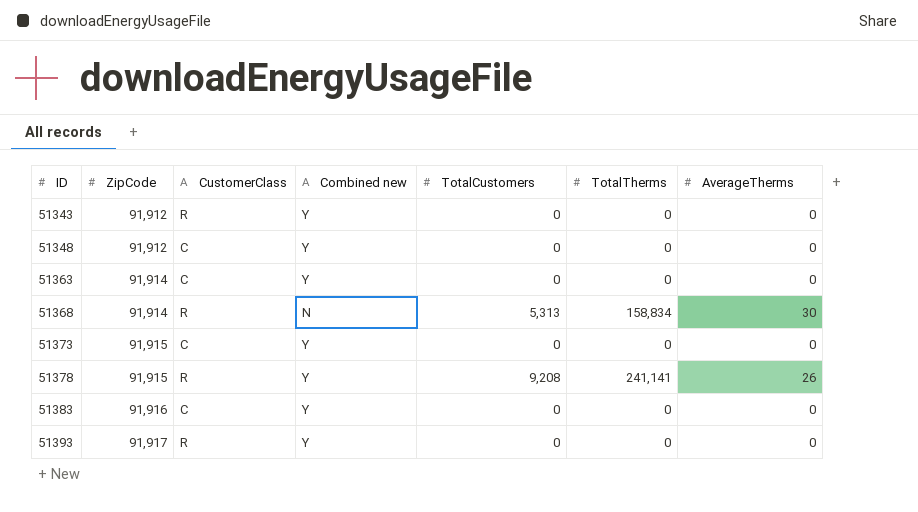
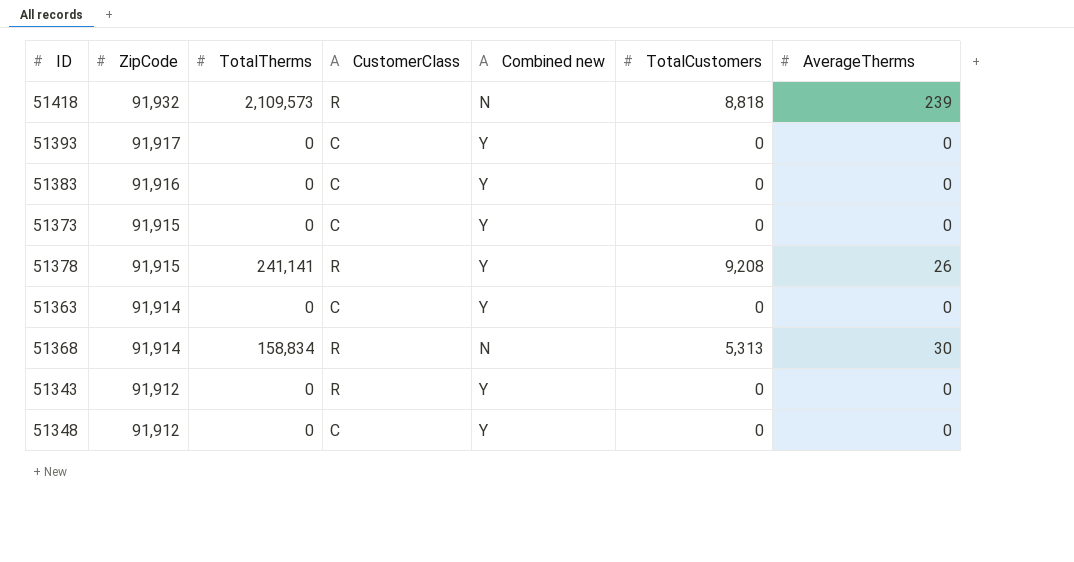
row order: ID ascending -> ZipCode descending
column TotalTherms | position: 6 -> 3
row 51418: none -> 91,932 | 2,109,573 | R | N | 8,818 | 239
51393 | CustomerClass: R -> C

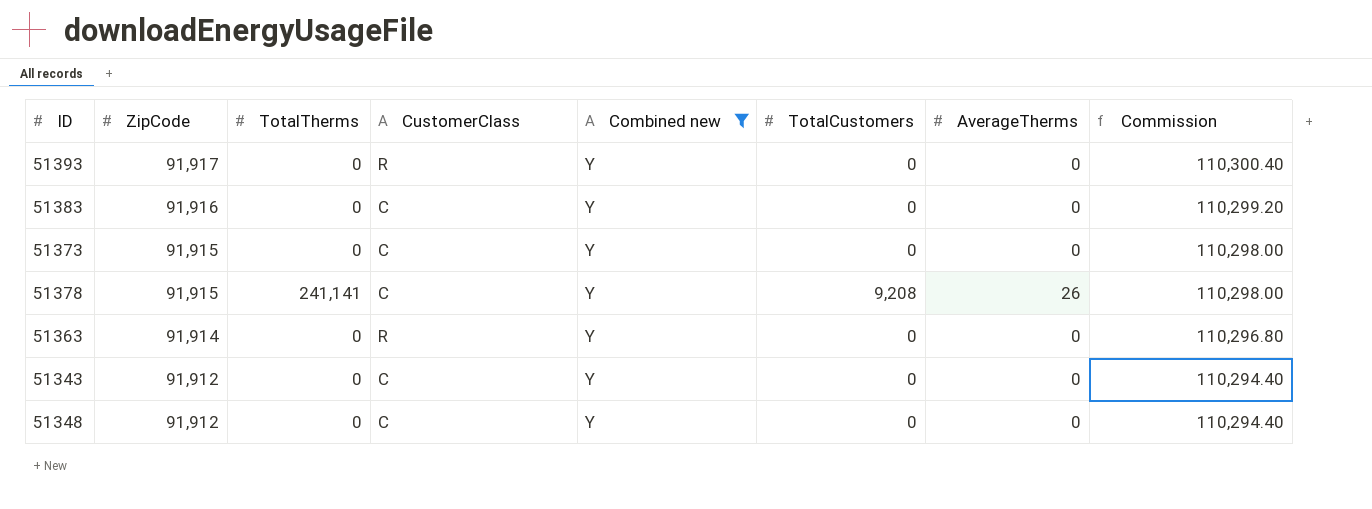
filter: none -> Combined new = Y
column Commission | formula: none -> [ZipCode] * 1.2
51393 | CustomerClass: C -> R
51378 | CustomerClass: R -> C
51363 | CustomerClass: C -> R
51343 | CustomerClass: R -> C

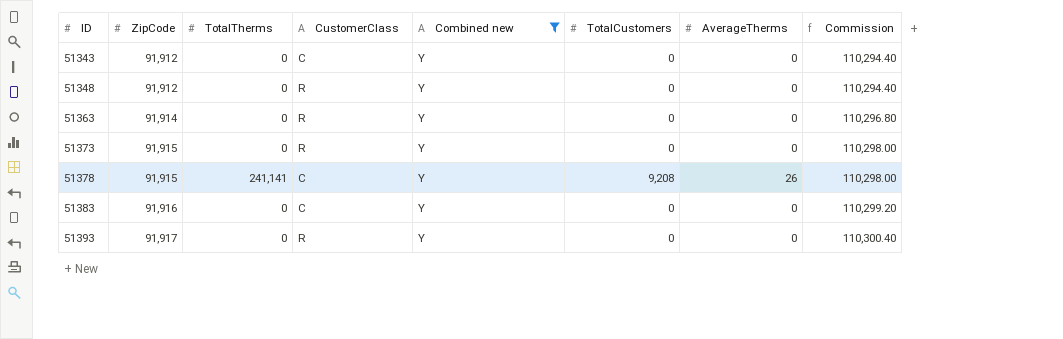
row order: ZipCode descending -> ID ascending
51348 | CustomerClass: C -> R
51373 | CustomerClass: C -> R

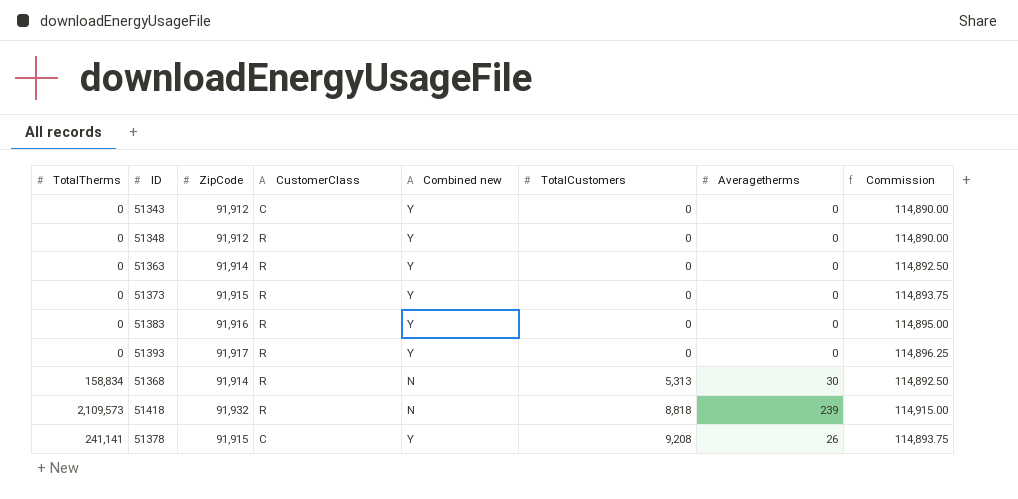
filter: Combined new = Y -> none
row order: ID ascending -> TotalCustomers ascending
column TotalTherms | position: 3 -> 1
column name: AverageTherms -> Averagetherms
column Commission | formula: [ZipCode] * 1.2 -> [ZipCode] * 1.25
51383 | CustomerClass: C -> R

